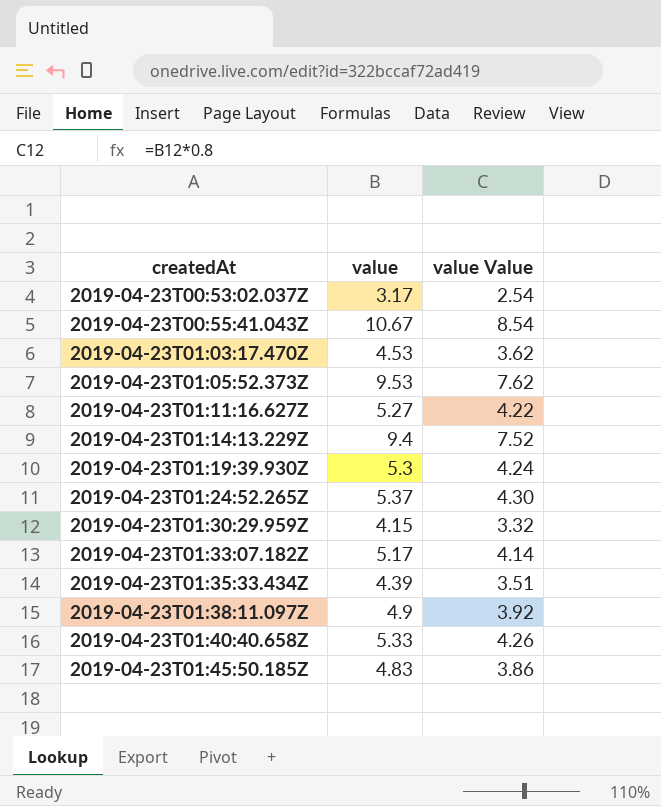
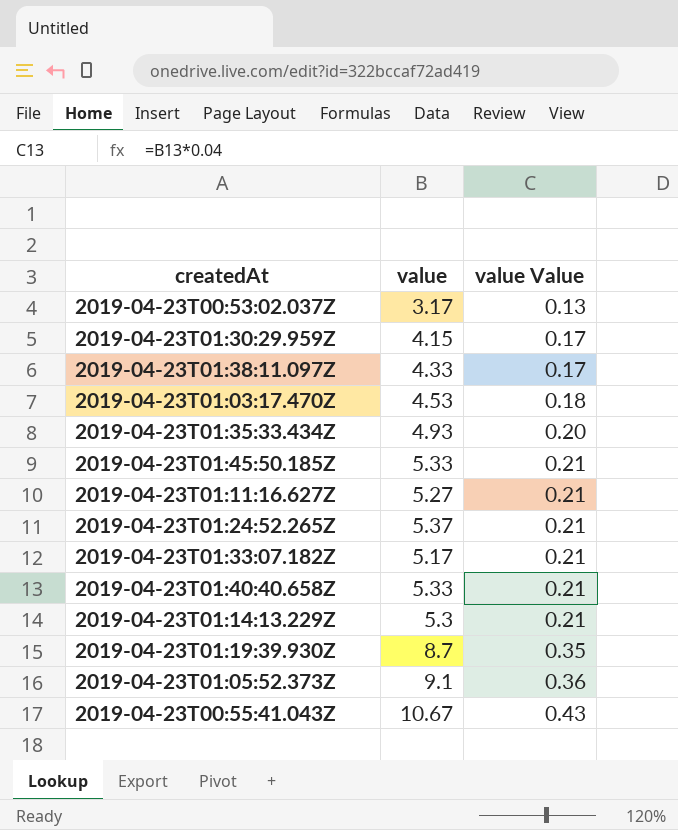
row order: createdAt ascending -> value Value ascending
column value Value | formula: [value] * 0.8 -> [value] * 0.04
2019-04-23T01:38:11.097Z | value: 4.9 -> 4.33
2019-04-23T01:35:33.434Z | value: 4.39 -> 4.93
2019-04-23T01:45:50.185Z | value: 4.83 -> 5.33
2019-04-23T01:14:13.229Z | value: 9.4 -> 5.3
2019-04-23T01:19:39.930Z | value: 5.3 -> 8.7
2019-04-23T01:05:52.373Z | value: 9.53 -> 9.1

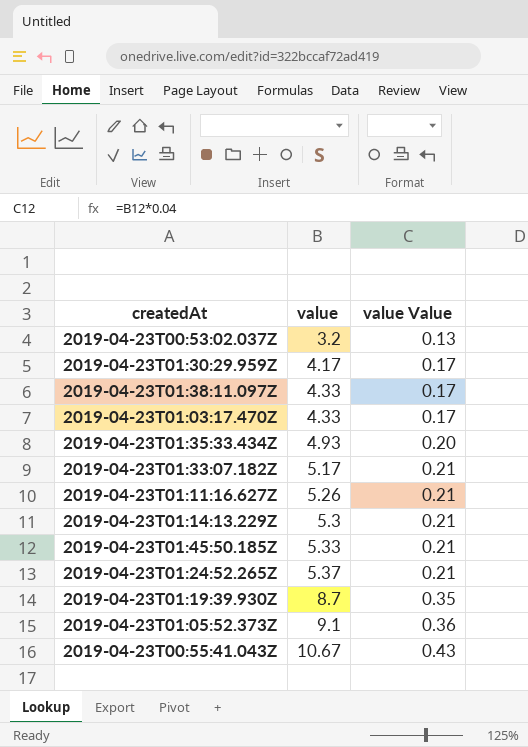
row order: value Value ascending -> value ascending
row 2019-04-23T01:40:40.658Z: 5.33 | 0.21 -> none
2019-04-23T00:53:02.037Z | value: 3.17 -> 3.2
2019-04-23T01:30:29.959Z | value: 4.15 -> 4.17
2019-04-23T01:03:17.470Z | value: 4.53 -> 4.33
2019-04-23T01:03:17.470Z | value Value: 0.18 -> 0.17
2019-04-23T01:11:16.627Z | value: 5.27 -> 5.26

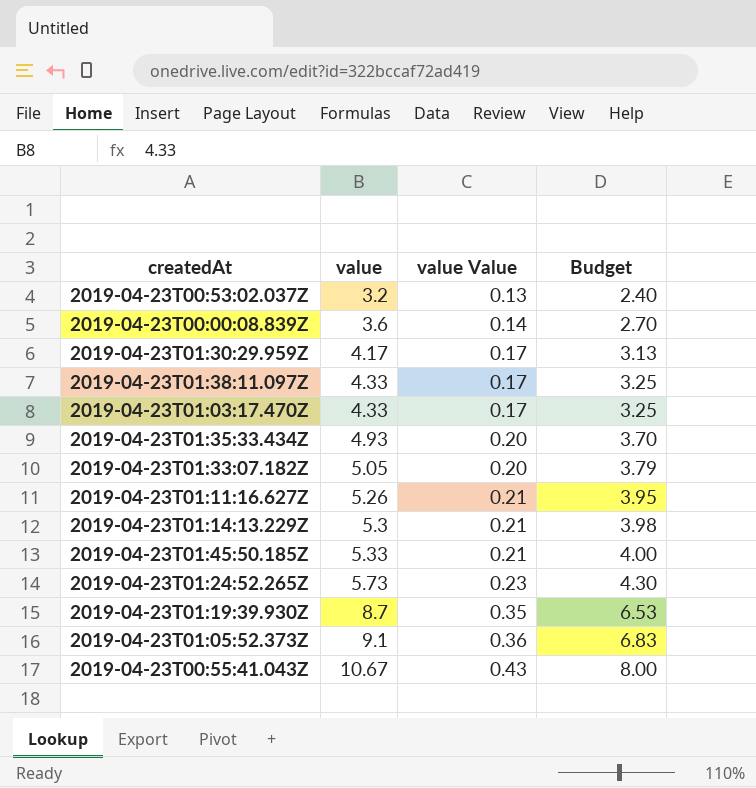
column Budget | formula: none -> [value] * 0.75
row 2019-04-23T00:00:08.839Z: none -> 3.6 | 0.14 | 2.70
2019-04-23T01:33:07.182Z | value: 5.17 -> 5.05
2019-04-23T01:33:07.182Z | value Value: 0.21 -> 0.20
2019-04-23T01:24:52.265Z | value: 5.37 -> 5.73
2019-04-23T01:24:52.265Z | value Value: 0.21 -> 0.23

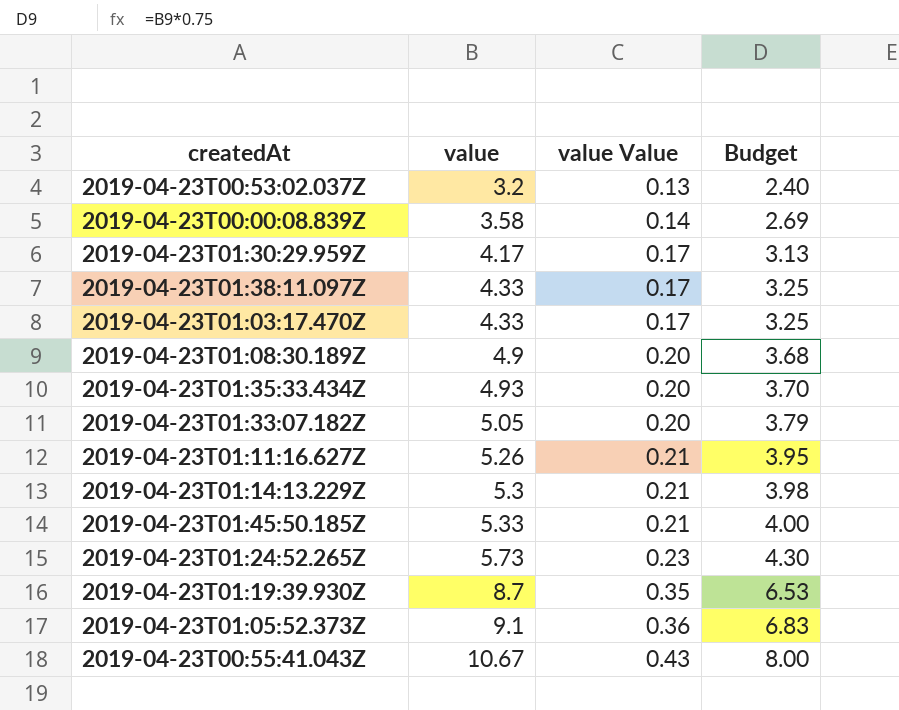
2019-04-23T00:00:08.839Z | value: 3.6 -> 3.58
2019-04-23T00:00:08.839Z | Budget: 2.70 -> 2.69
row 2019-04-23T01:08:30.189Z: none -> 4.9 | 0.20 | 3.68

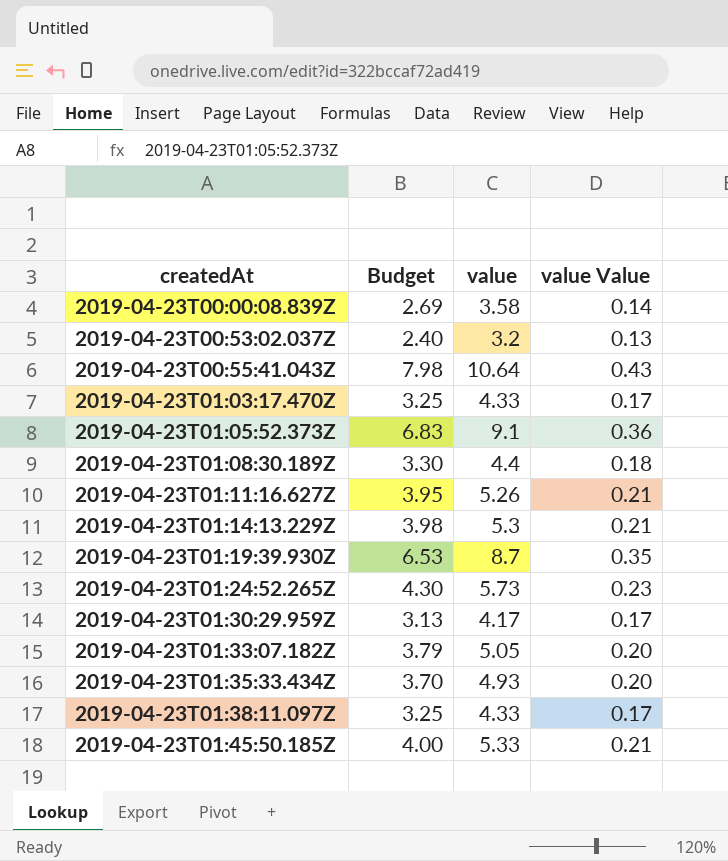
row order: value ascending -> createdAt ascending
column Budget | position: 4 -> 2
2019-04-23T00:55:41.043Z | Budget: 8.00 -> 7.98
2019-04-23T00:55:41.043Z | value: 10.67 -> 10.64
2019-04-23T01:08:30.189Z | Budget: 3.68 -> 3.30
2019-04-23T01:08:30.189Z | value: 4.9 -> 4.4
2019-04-23T01:08:30.189Z | value Value: 0.20 -> 0.18

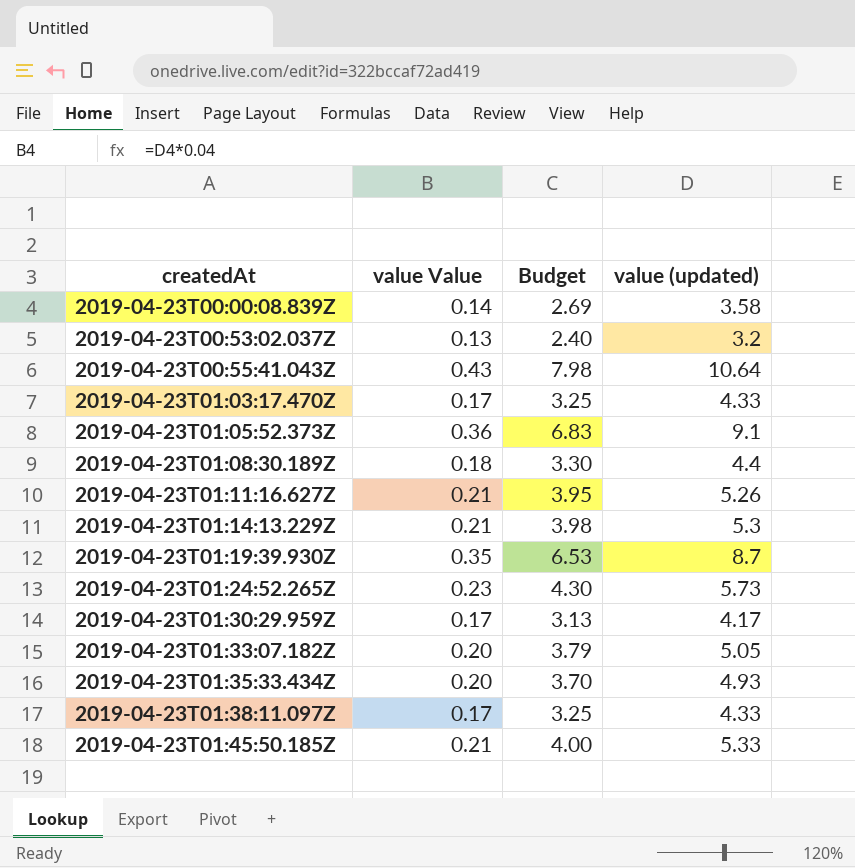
column value Value | position: 4 -> 2
column name: value -> value (updated)

